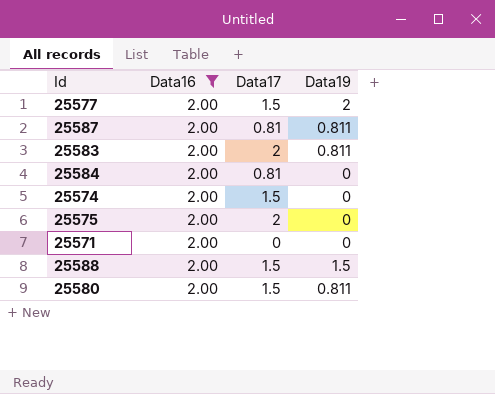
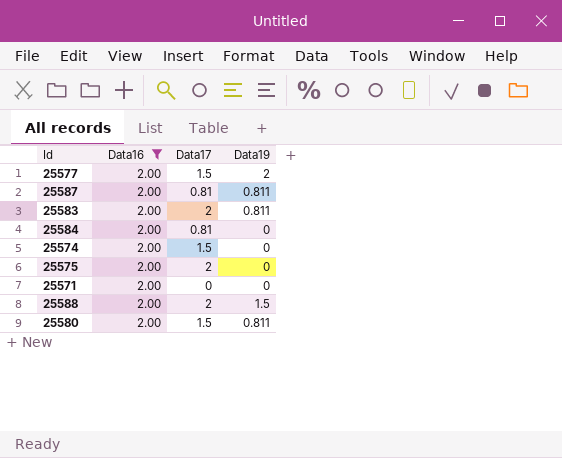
25588 | Data17: 1.5 -> 2

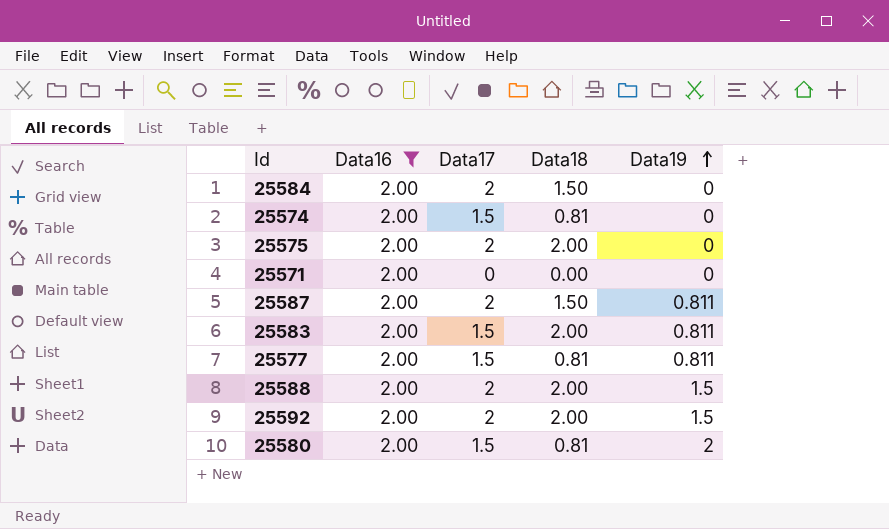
row order: none -> Data19 ascending
column Data18 | position: none -> 4
25584 | Data17: 0.81 -> 2
25587 | Data17: 0.81 -> 2
25583 | Data17: 2 -> 1.5
25577 | Data19: 2 -> 0.811
row 25592: none -> 2.00 | 2 | 2.00 | 1.5
25580 | Data19: 0.811 -> 2

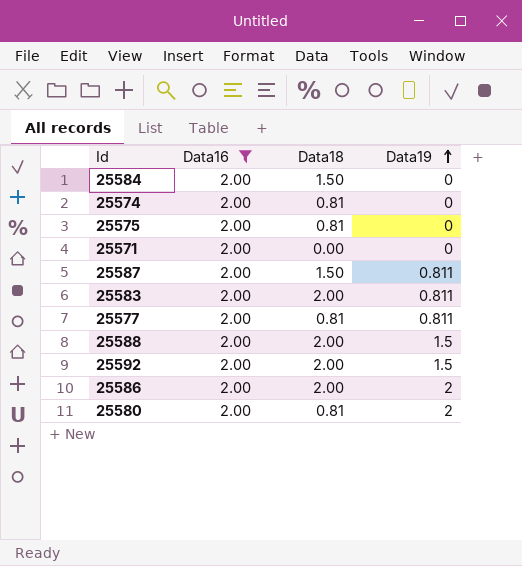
column Data17 | position: 3 -> none
25575 | Data18: 2.00 -> 0.81
row 25586: none -> 2.00 | 2.00 | 2

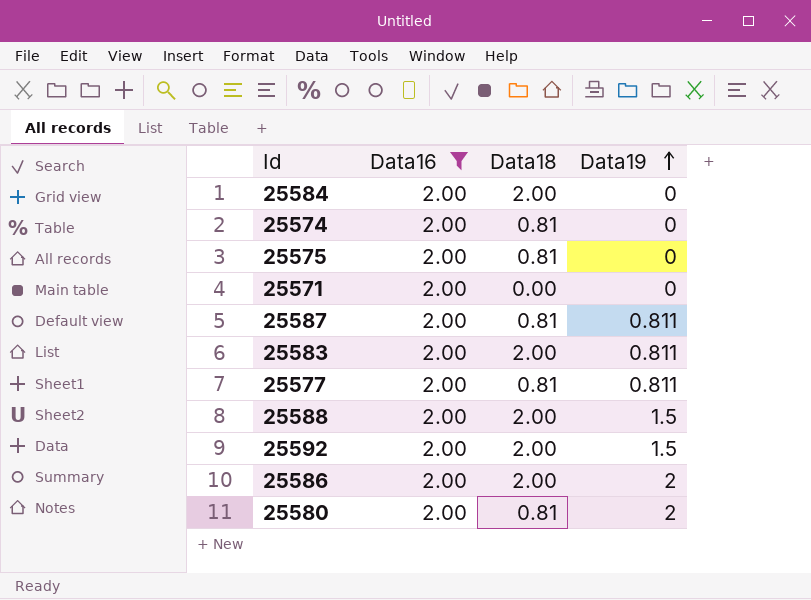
25584 | Data18: 1.50 -> 2.00
25587 | Data18: 1.50 -> 0.81

